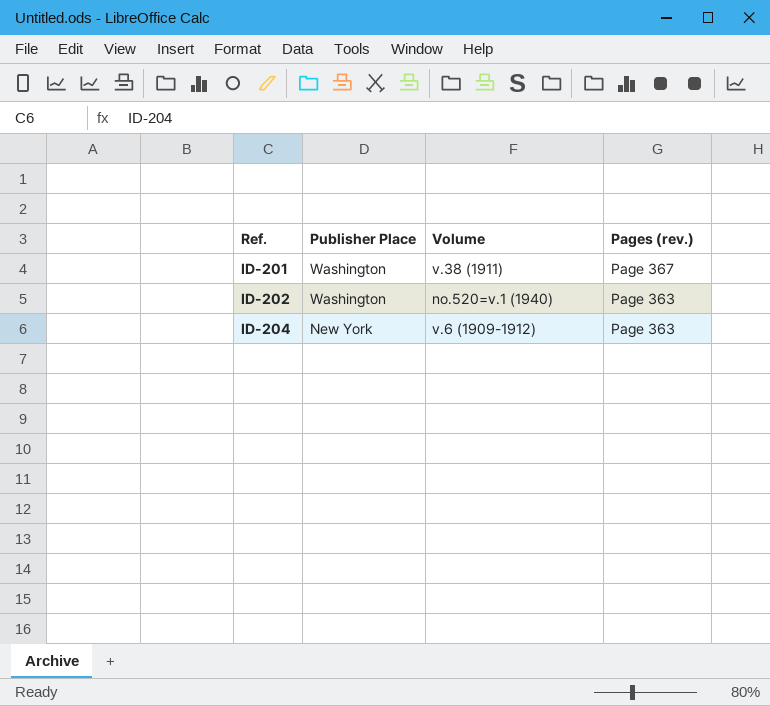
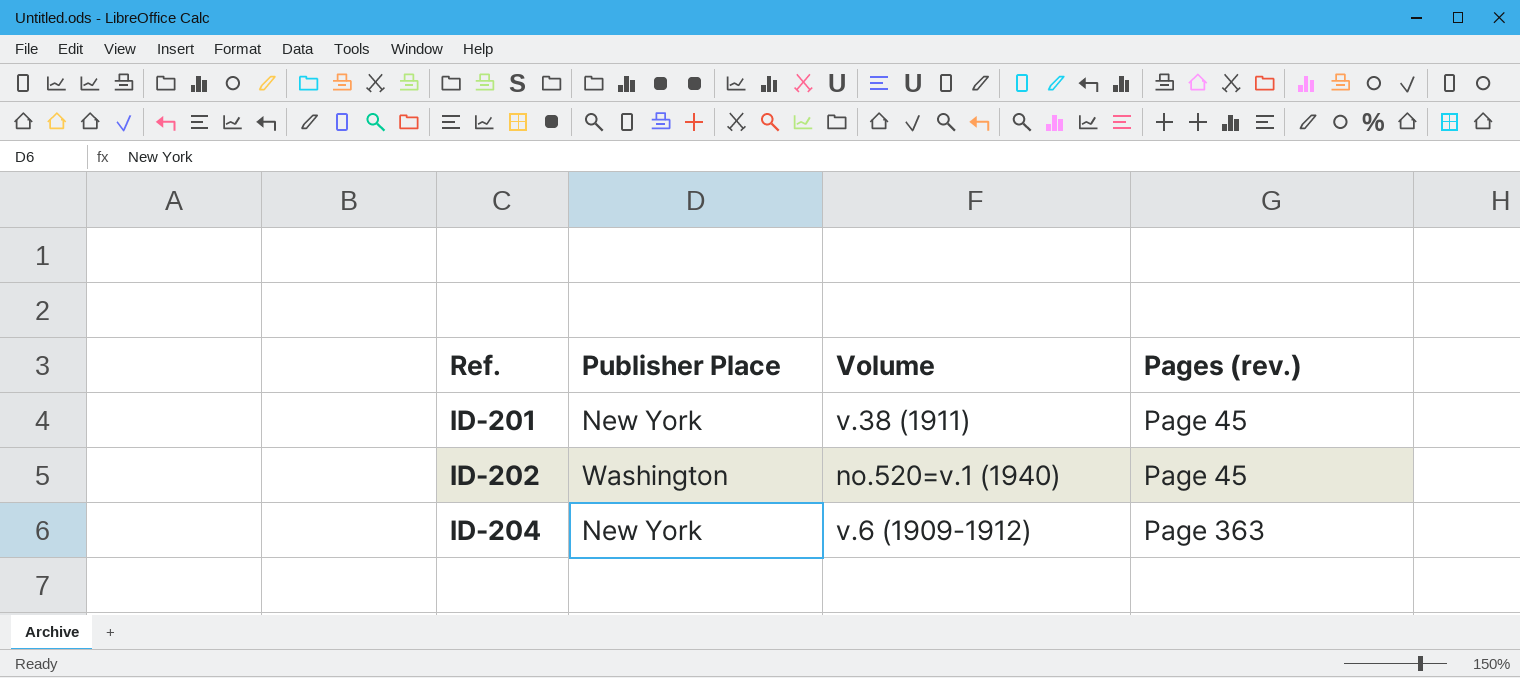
ID-201 | Publisher Place: Washington -> New York
ID-201 | Pages (rev.): Page 367 -> Page 45
ID-202 | Pages (rev.): Page 363 -> Page 45

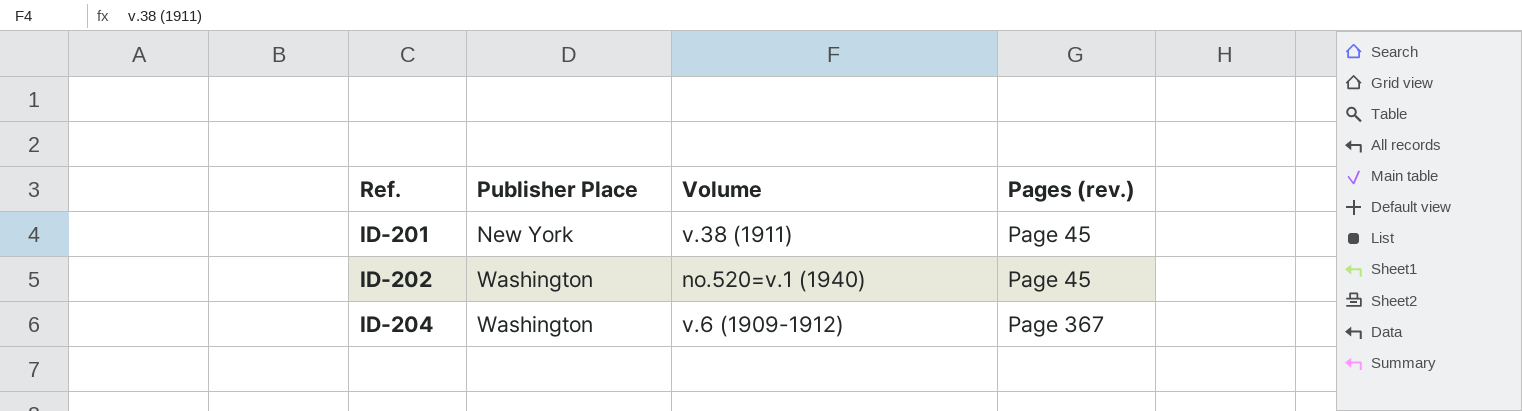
ID-204 | Publisher Place: New York -> Washington
ID-204 | Pages (rev.): Page 363 -> Page 367

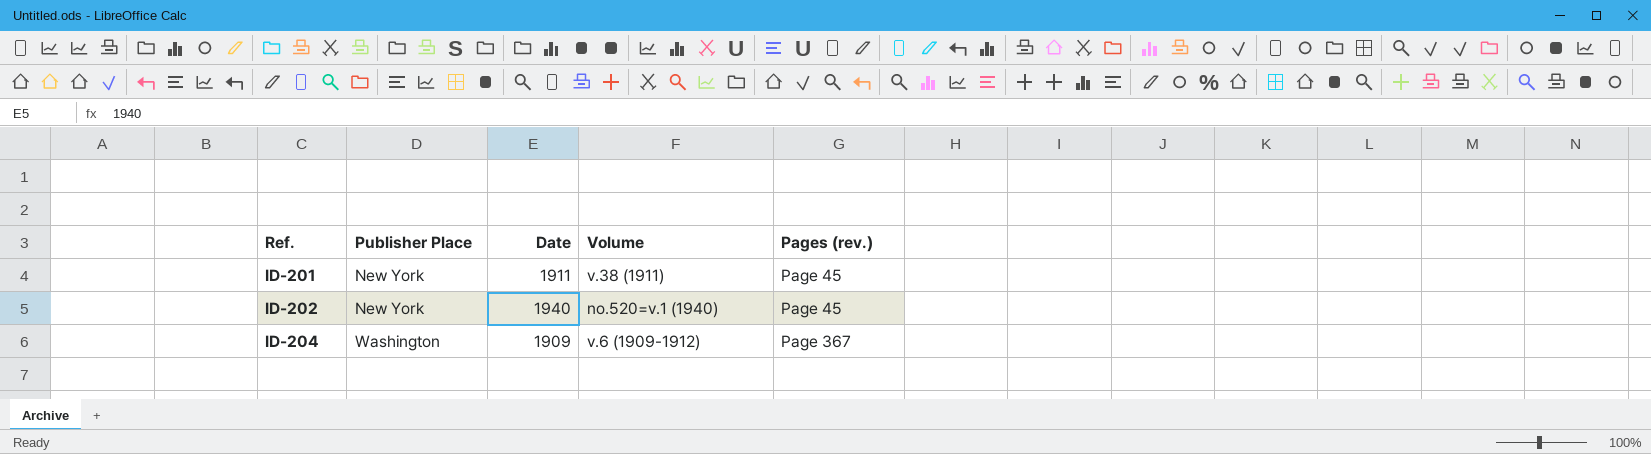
column Date | position: none -> 3
ID-202 | Publisher Place: Washington -> New York

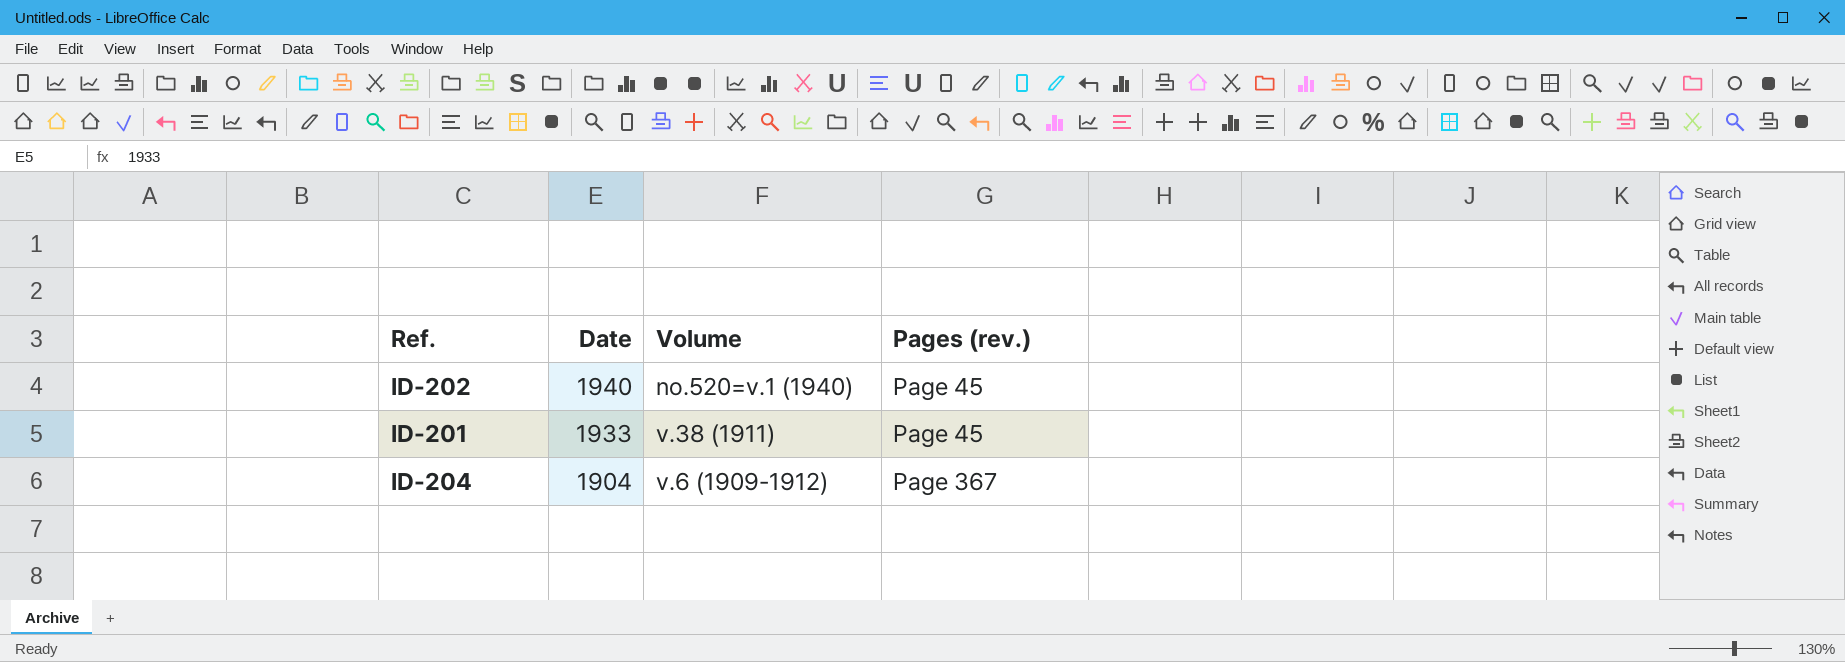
row order: Ref. ascending -> Date descending
column Publisher Place | position: 2 -> none
ID-201 | Date: 1911 -> 1933
ID-204 | Date: 1909 -> 1904

